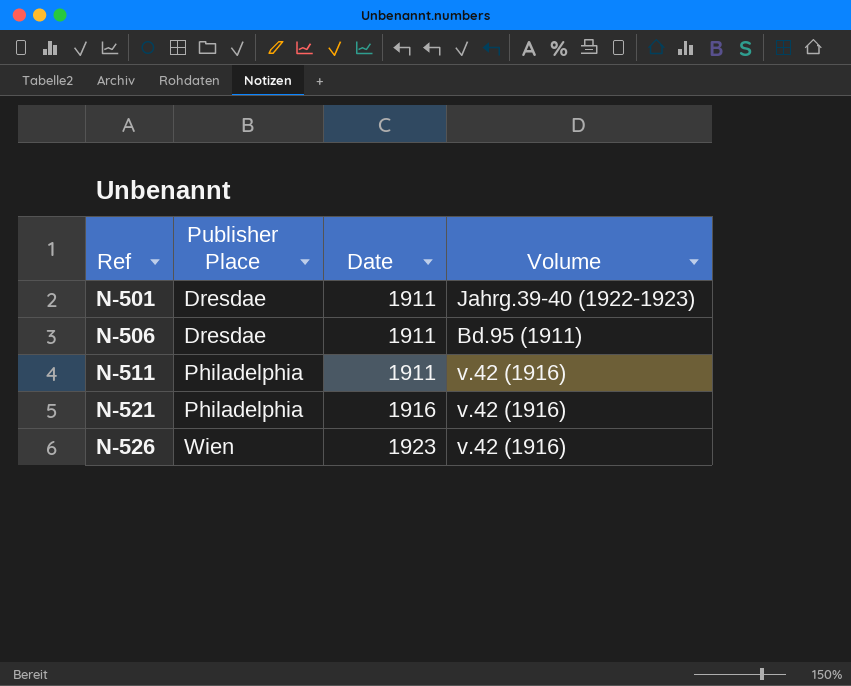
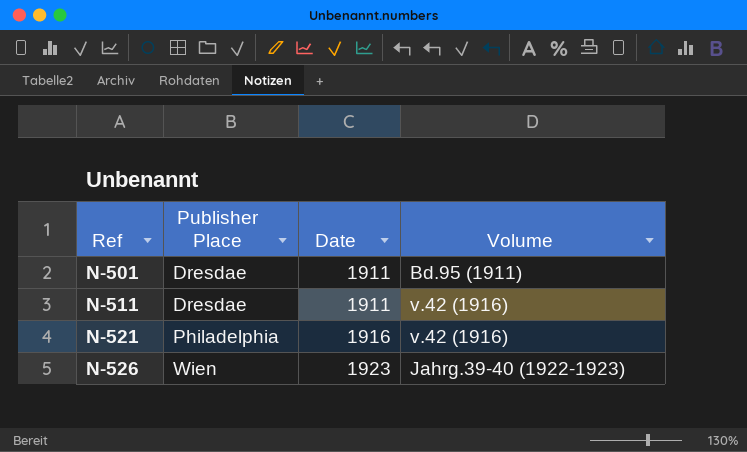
row N-506: Dresdae | 1911 | Bd.95 (1911) -> none
N-501 | Volume: Jahrg.39-40 (1922-1923) -> Bd.95 (1911)
N-511 | Publisher Place: Philadelphia -> Dresdae
N-526 | Volume: v.42 (1916) -> Jahrg.39-40 (1922-1923)

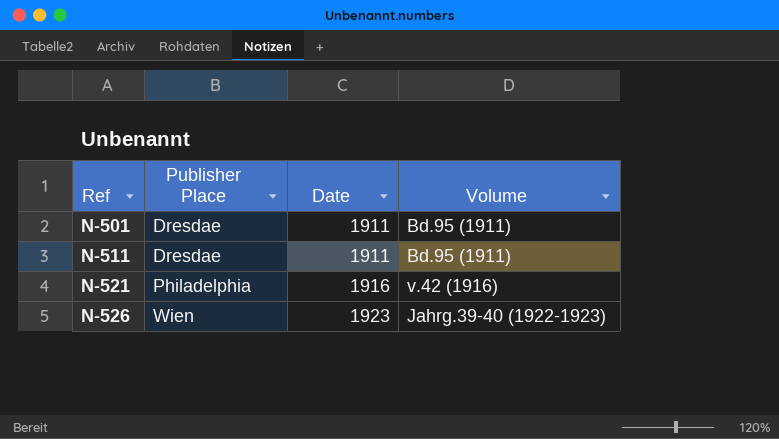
N-511 | Volume: v.42 (1916) -> Bd.95 (1911)

